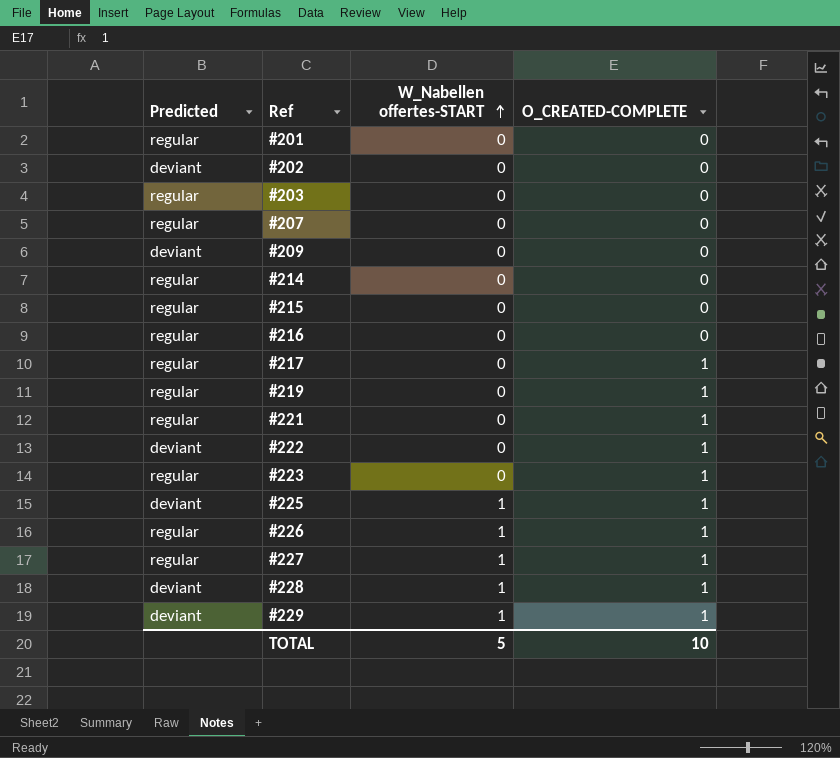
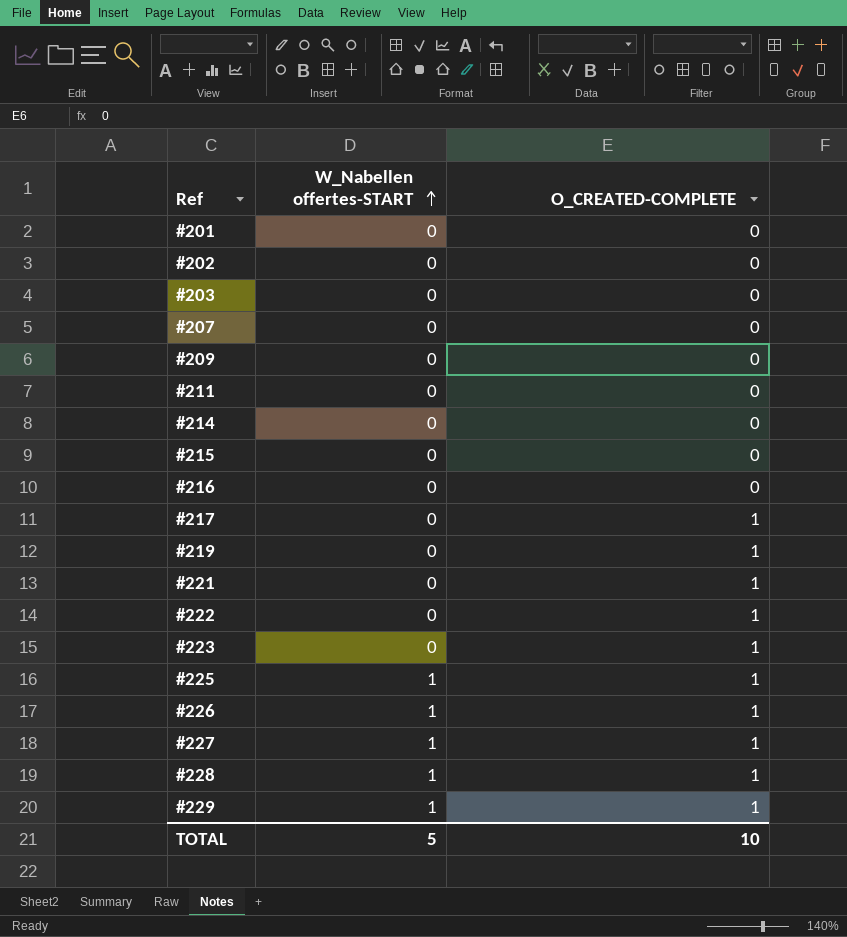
column Predicted | position: 1 -> none
row #211: none -> 0 | 0

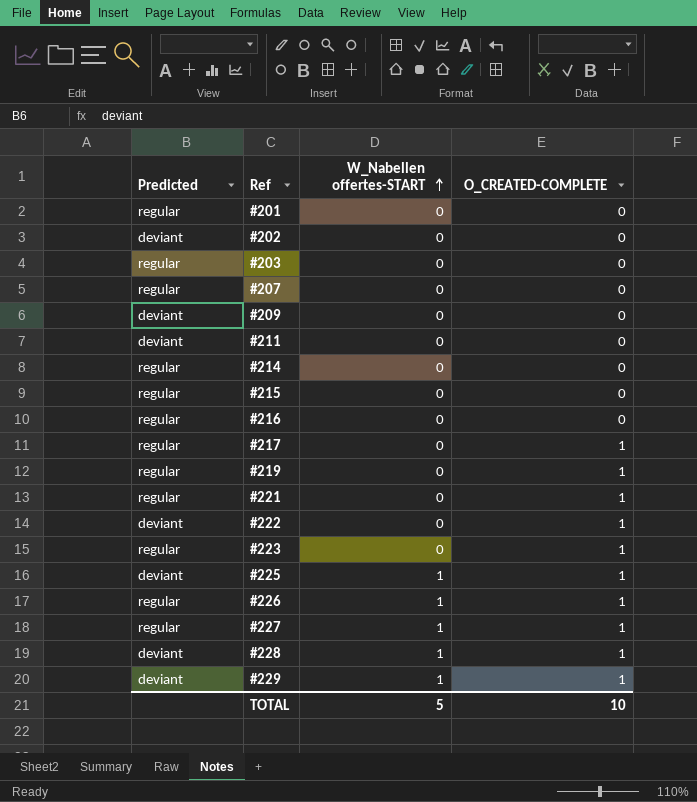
column Predicted | position: none -> 1

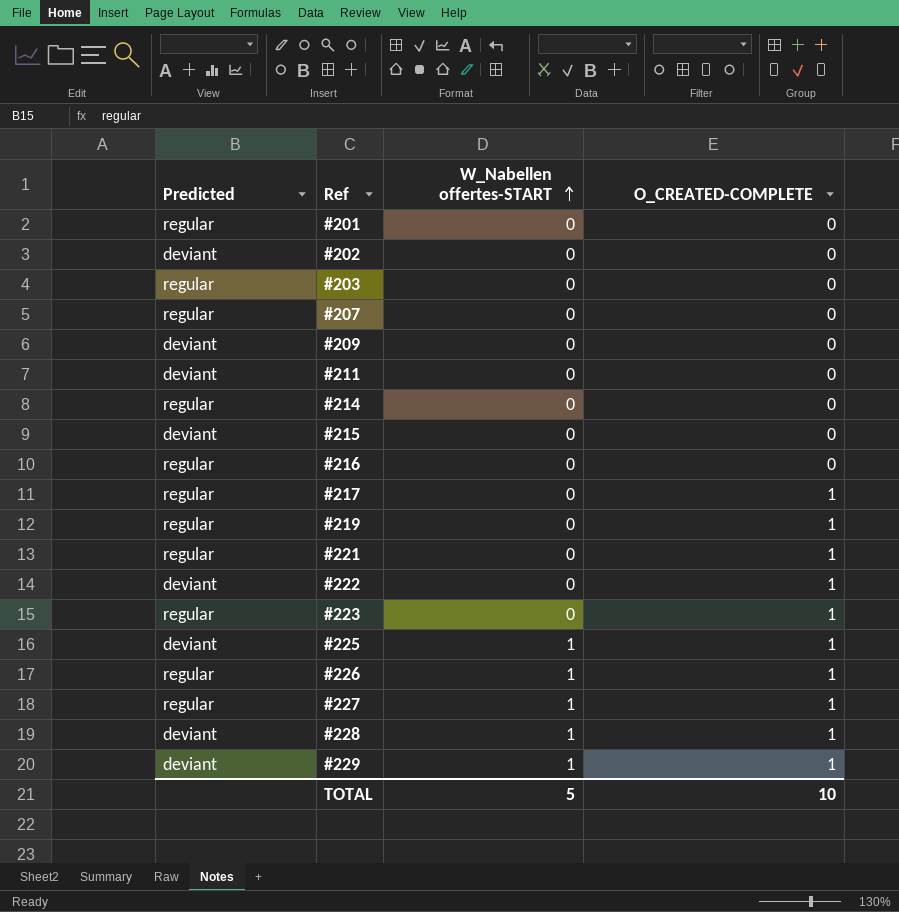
#215 | Predicted: regular -> deviant

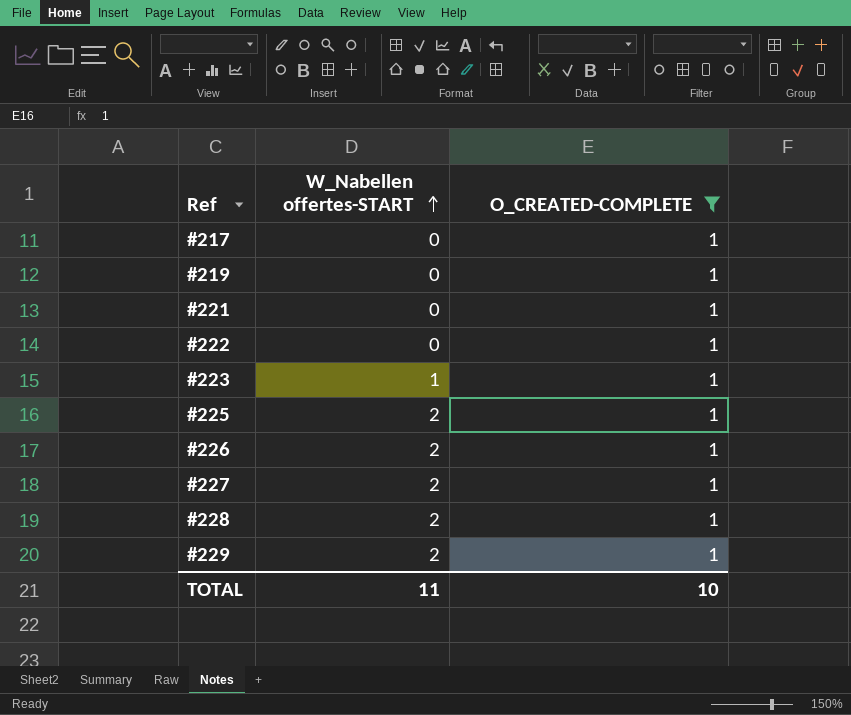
filter: none -> O_CREATED-COMPLETE = 1
column Predicted | position: 1 -> none
#223 | W_Nabellen offertes-START: 0 -> 1
#225 | W_Nabellen offertes-START: 1 -> 2
#226 | W_Nabellen offertes-START: 1 -> 2
#227 | W_Nabellen offertes-START: 1 -> 2
#228 | W_Nabellen offertes-START: 1 -> 2
#229 | W_Nabellen offertes-START: 1 -> 2
TOTAL | W_Nabellen offertes-START: 5 -> 11

